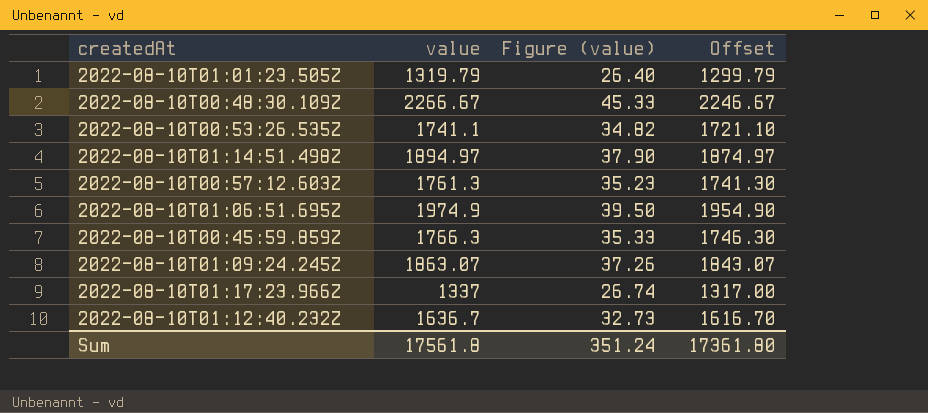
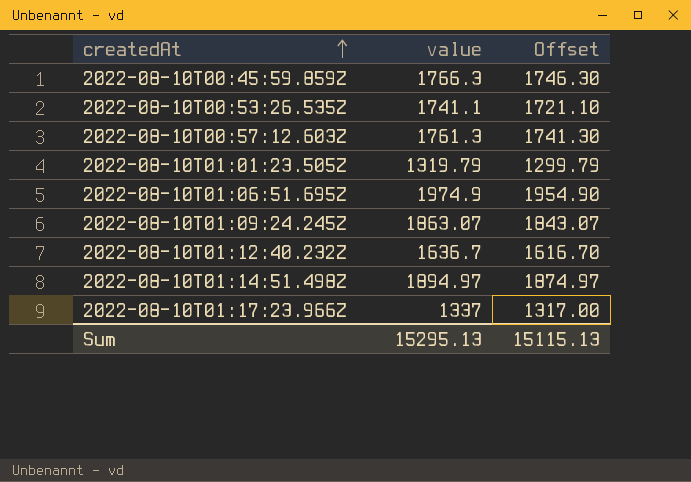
row order: none -> createdAt ascending
column Figure (value) | formula: [value] * 0.02 -> none
row 2022-08-10T00:48:30.109Z: 2266.67 | 45.33 | 2246.67 -> none
Sum | value: 17561.8 -> 15295.13
Sum | Offset: 17361.80 -> 15115.13

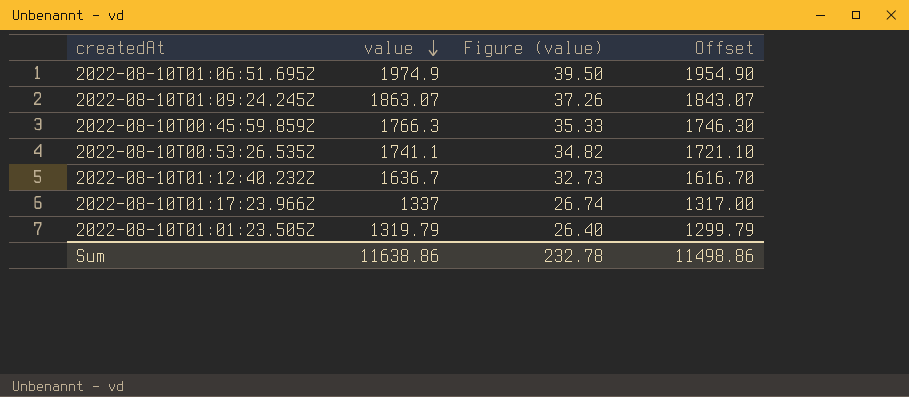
row order: createdAt ascending -> value descending
column Figure (value) | formula: none -> [value] * 0.02
row 2022-08-10T00:57:12.603Z: 1761.3 | 1741.30 -> none
row 2022-08-10T01:14:51.498Z: 1894.97 | 1874.97 -> none
Sum | value: 15295.13 -> 11638.86
Sum | Offset: 15115.13 -> 11498.86

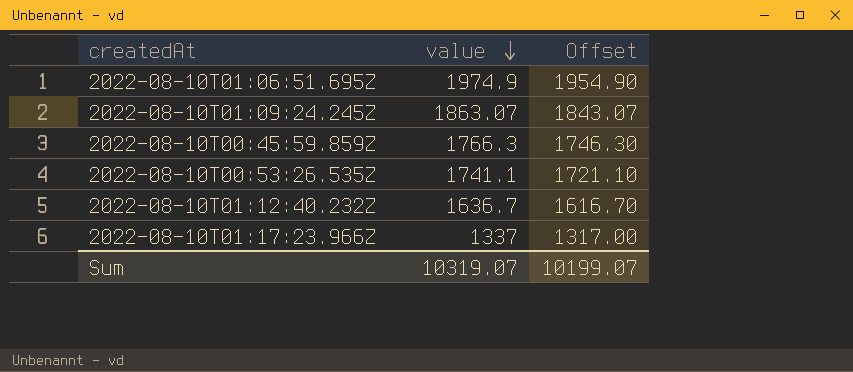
column Figure (value) | formula: [value] * 0.02 -> none
row 2022-08-10T01:01:23.505Z: 1319.79 | 26.40 | 1299.79 -> none
Sum | value: 11638.86 -> 10319.07
Sum | Offset: 11498.86 -> 10199.07

